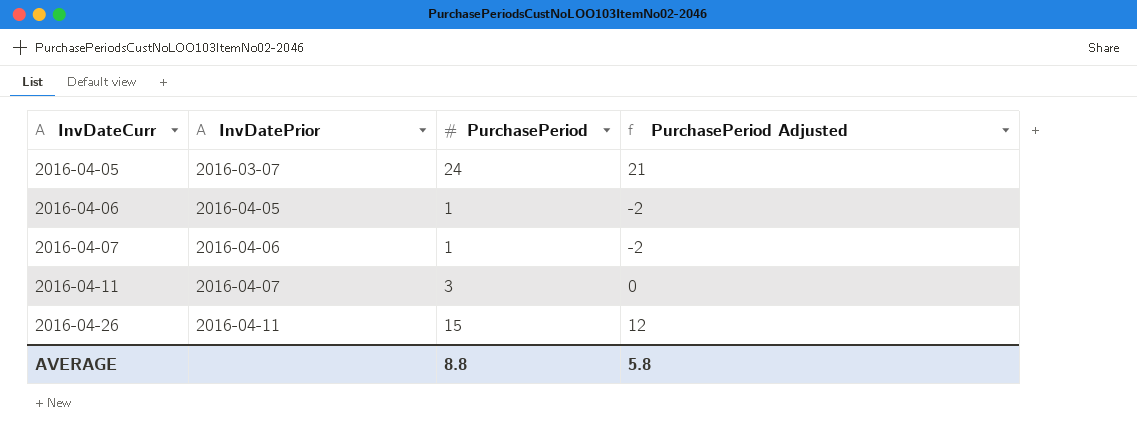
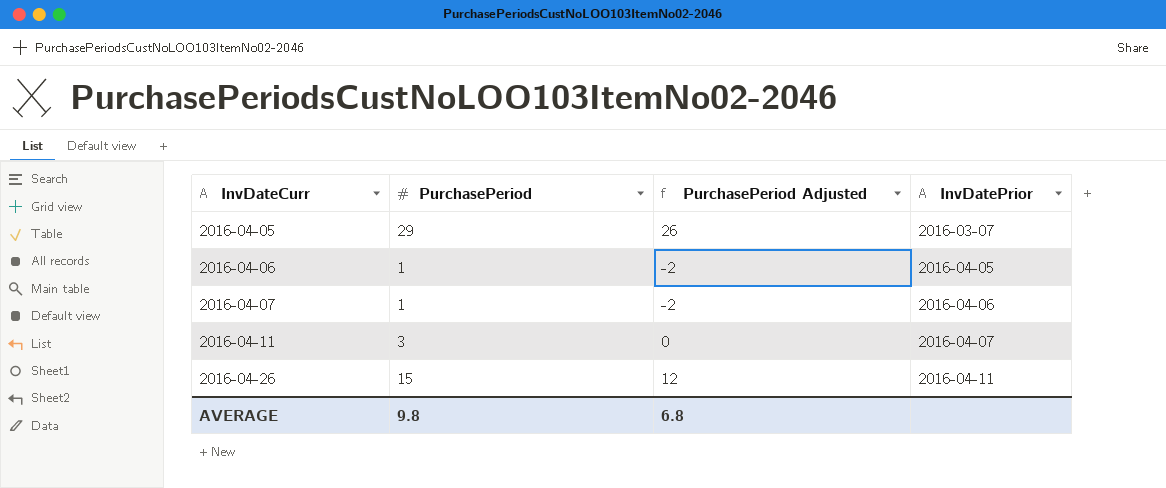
column InvDatePrior | position: 2 -> 4
2016-04-05 | PurchasePeriod: 24 -> 29
2016-04-05 | PurchasePeriod Adjusted: 21 -> 26
AVERAGE | PurchasePeriod: 8.8 -> 9.8
AVERAGE | PurchasePeriod Adjusted: 5.8 -> 6.8

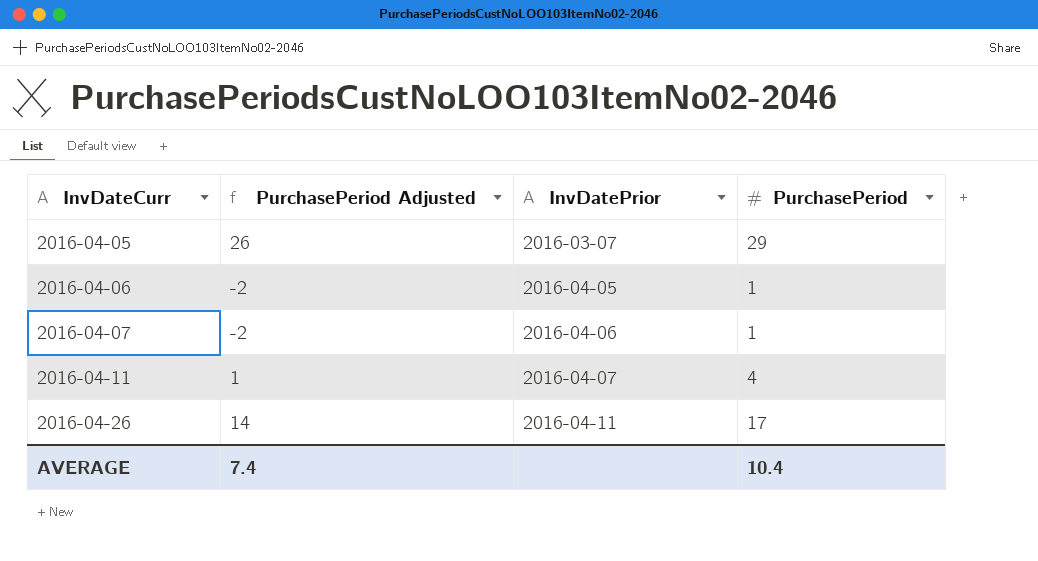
column PurchasePeriod | position: 2 -> 4
2016-04-11 | PurchasePeriod Adjusted: 0 -> 1
2016-04-11 | PurchasePeriod: 3 -> 4
2016-04-26 | PurchasePeriod Adjusted: 12 -> 14
2016-04-26 | PurchasePeriod: 15 -> 17
AVERAGE | PurchasePeriod Adjusted: 6.8 -> 7.4
AVERAGE | PurchasePeriod: 9.8 -> 10.4

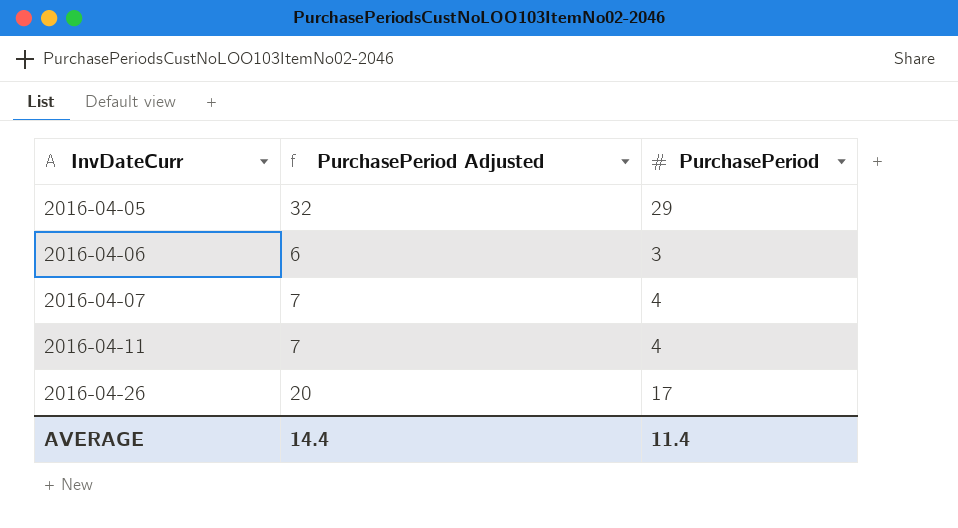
column InvDatePrior | position: 3 -> none
column PurchasePeriod Adjusted | formula: [PurchasePeriod] - 3 -> [PurchasePeriod] + 3
2016-04-06 | PurchasePeriod: 1 -> 3
2016-04-07 | PurchasePeriod: 1 -> 4
AVERAGE | PurchasePeriod Adjusted: 7.4 -> 14.4
AVERAGE | PurchasePeriod: 10.4 -> 11.4

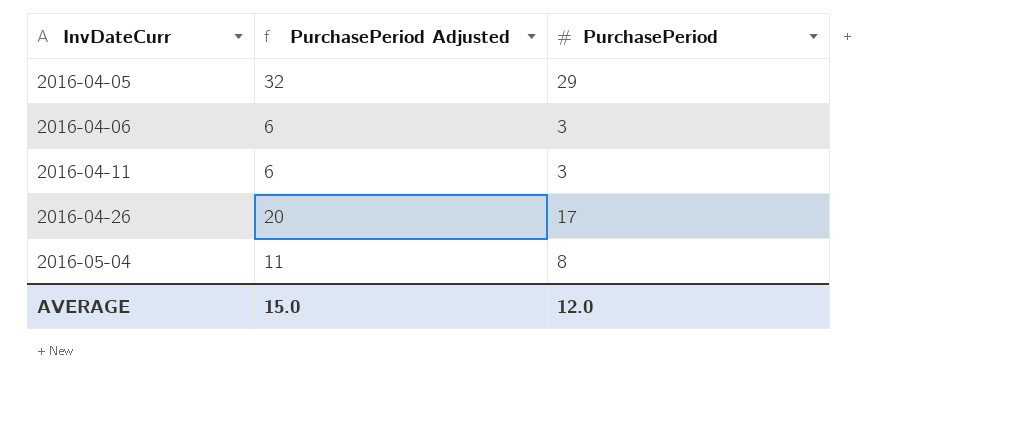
row 2016-04-07: 7 | 4 -> none
2016-04-11 | PurchasePeriod Adjusted: 7 -> 6
2016-04-11 | PurchasePeriod: 4 -> 3
row 2016-05-04: none -> 11 | 8
AVERAGE | PurchasePeriod Adjusted: 14.4 -> 15.0
AVERAGE | PurchasePeriod: 11.4 -> 12.0

